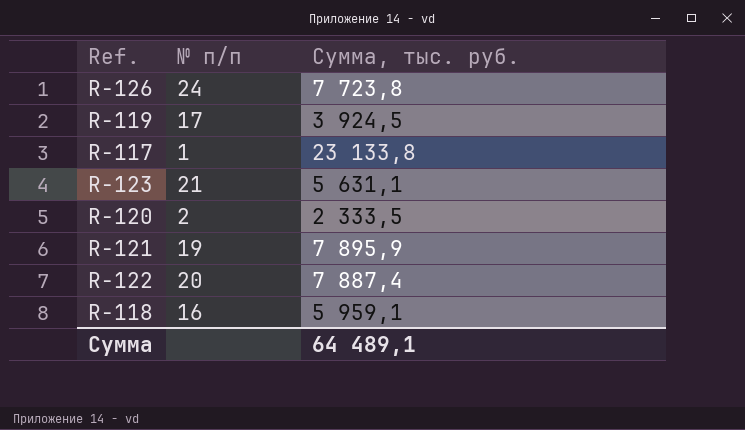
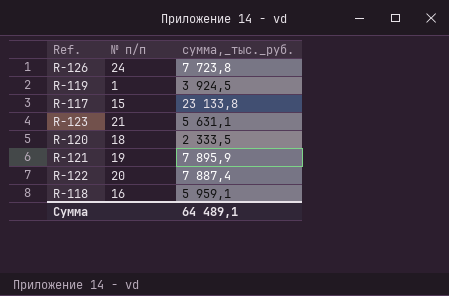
column name: Сумма, тыс. руб. -> сумма,_тыс._руб.
R-119 | № п/п: 17 -> 1
R-117 | № п/п: 1 -> 15
R-120 | № п/п: 2 -> 18

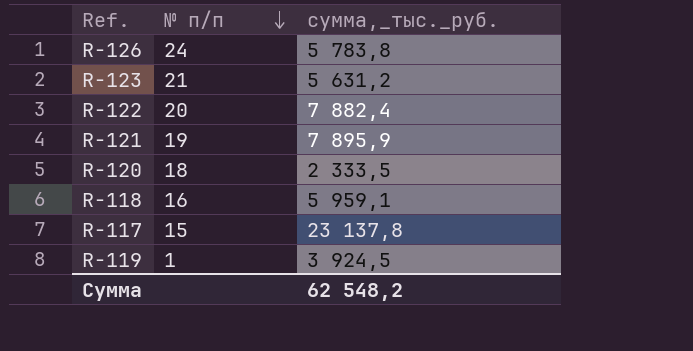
row order: none -> № п/п descending
R-126 | сумма,_тыс._руб.: 7 723,8 -> 5 783,8
R-123 | сумма,_тыс._руб.: 5 631,1 -> 5 631,2
R-122 | сумма,_тыс._руб.: 7 887,4 -> 7 882,4
R-117 | сумма,_тыс._руб.: 23 133,8 -> 23 137,8
Сумма | сумма,_тыс._руб.: 64 489,1 -> 62 548,2

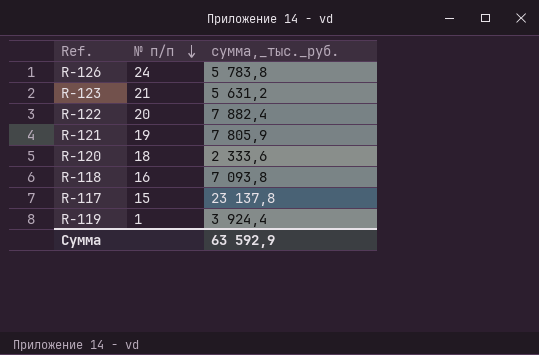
R-121 | сумма,_тыс._руб.: 7 895,9 -> 7 805,9
R-120 | сумма,_тыс._руб.: 2 333,5 -> 2 333,6
R-118 | сумма,_тыс._руб.: 5 959,1 -> 7 093,8
R-119 | сумма,_тыс._руб.: 3 924,5 -> 3 924,4
Сумма | сумма,_тыс._руб.: 62 548,2 -> 63 592,9

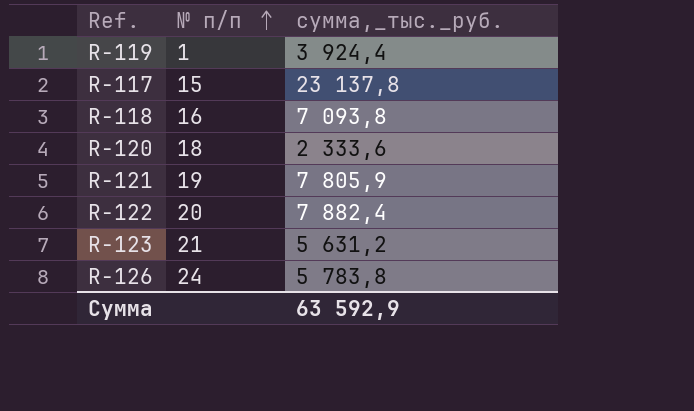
row order: № п/п descending -> № п/п ascending

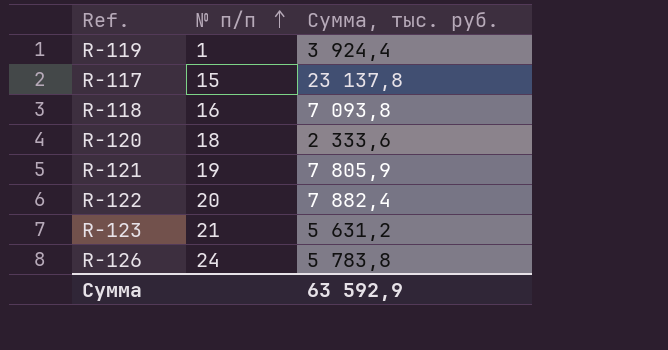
column name: сумма,_тыс._руб. -> Сумма, тыс. руб.

